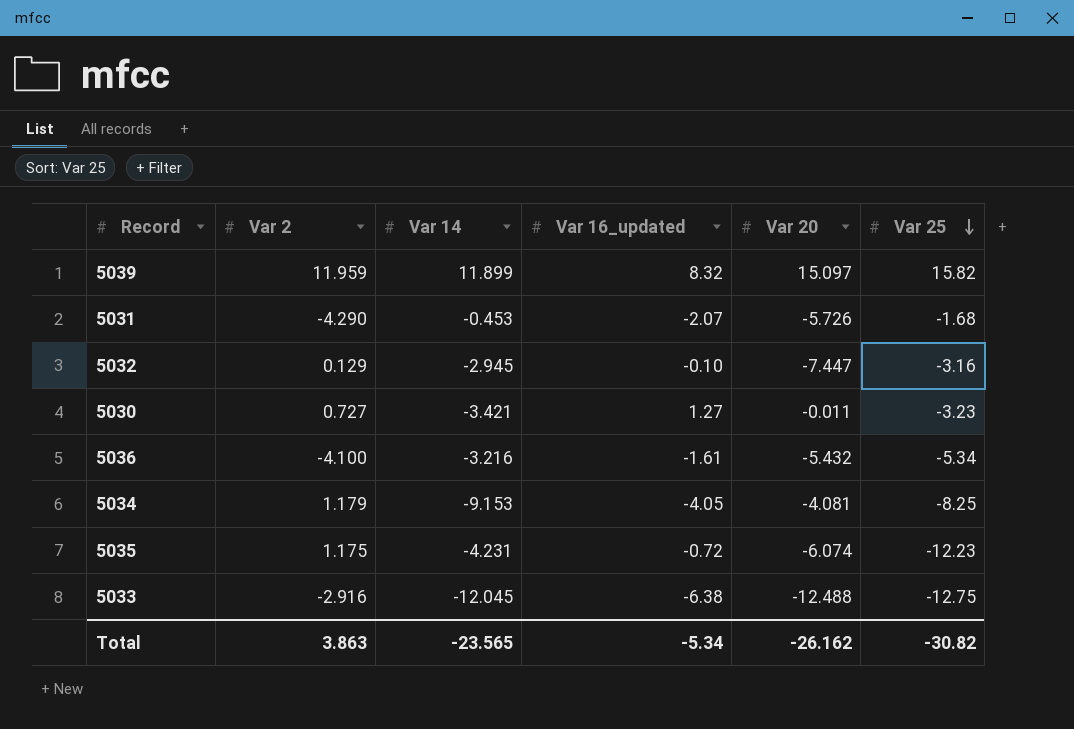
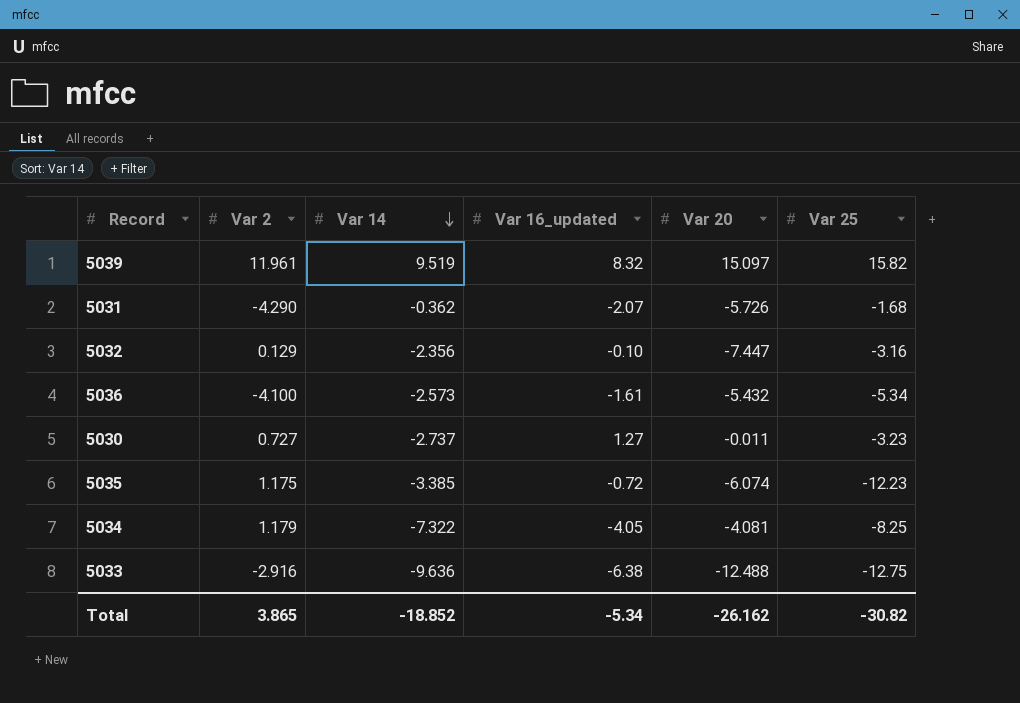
row order: Var 25 descending -> Var 14 descending
5039 | Var 2: 11.959 -> 11.961
5039 | Var 14: 11.899 -> 9.519
5031 | Var 14: -0.453 -> -0.362
5032 | Var 14: -2.945 -> -2.356
5036 | Var 14: -3.216 -> -2.573
5030 | Var 14: -3.421 -> -2.737
5035 | Var 14: -4.231 -> -3.385
5034 | Var 14: -9.153 -> -7.322
5033 | Var 14: -12.045 -> -9.636
Total | Var 2: 3.863 -> 3.865
Total | Var 14: -23.565 -> -18.852

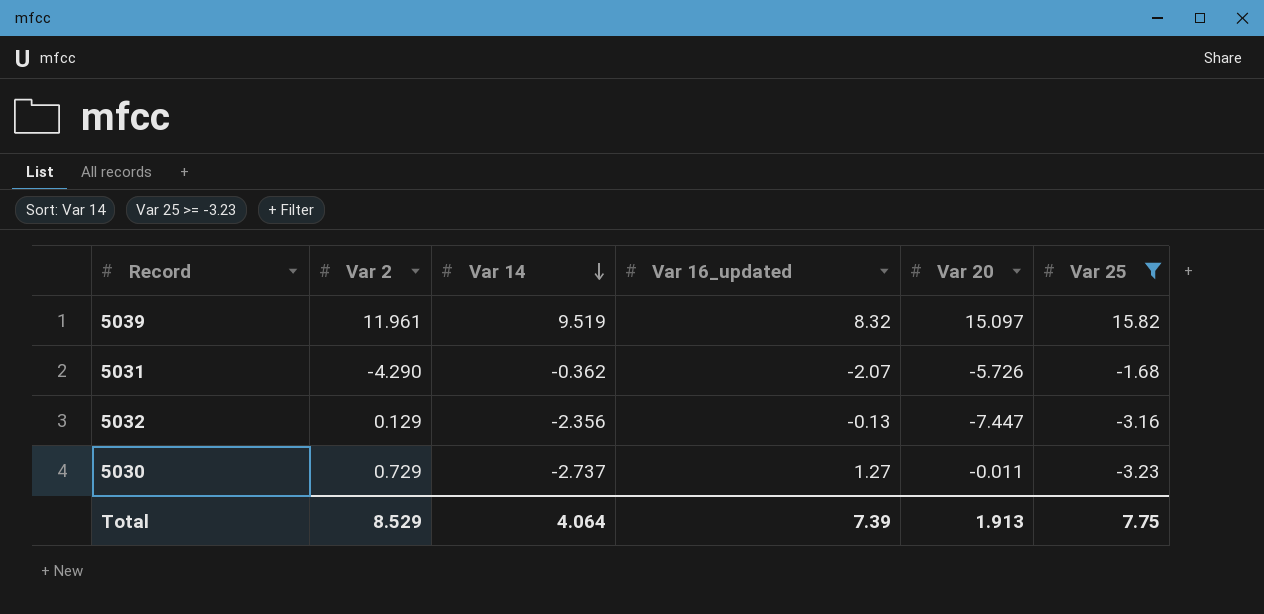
filter: none -> Var 25 >= -3.23
5032 | Var 16_updated: -0.10 -> -0.13
5030 | Var 2: 0.727 -> 0.729
Total | Var 2: 3.865 -> 8.529
Total | Var 14: -18.852 -> 4.064
Total | Var 16_updated: -5.34 -> 7.39
Total | Var 20: -26.162 -> 1.913
Total | Var 25: -30.82 -> 7.75

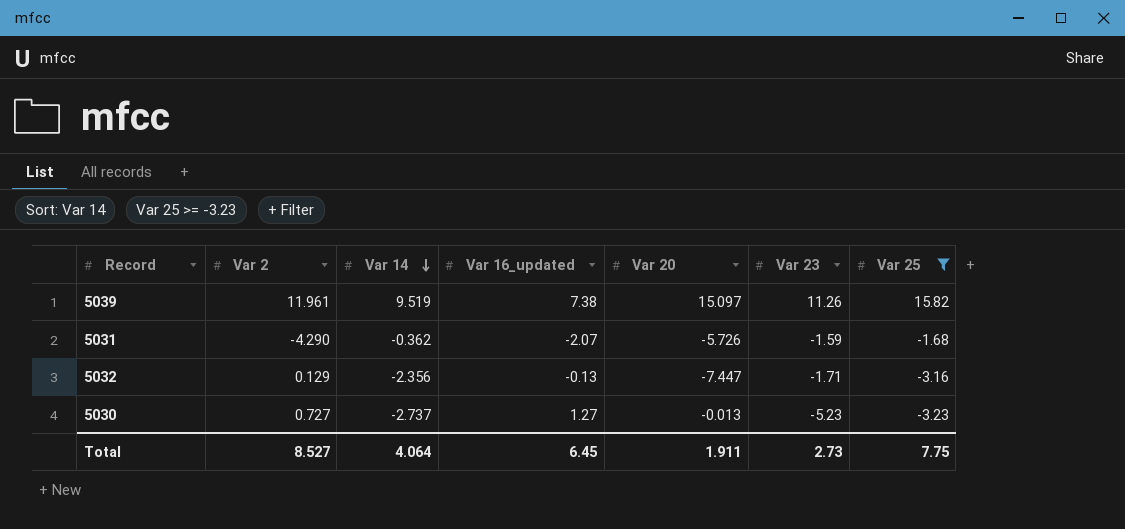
column Var 23 | position: none -> 6
5039 | Var 16_updated: 8.32 -> 7.38
5030 | Var 2: 0.729 -> 0.727
5030 | Var 20: -0.011 -> -0.013
Total | Var 2: 8.529 -> 8.527
Total | Var 16_updated: 7.39 -> 6.45
Total | Var 20: 1.913 -> 1.911

